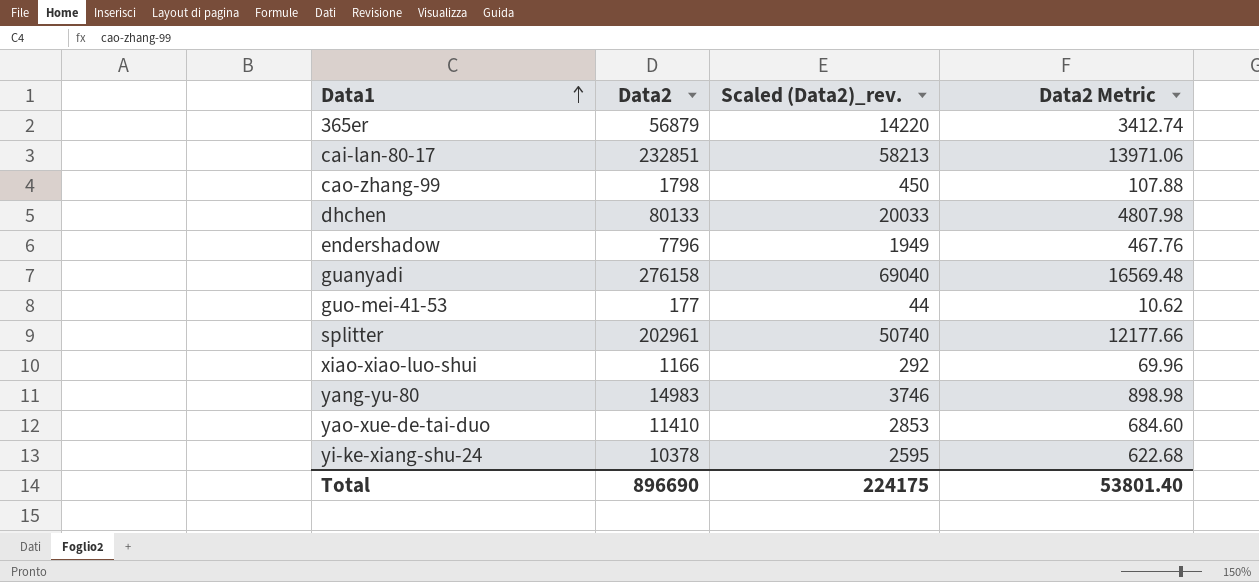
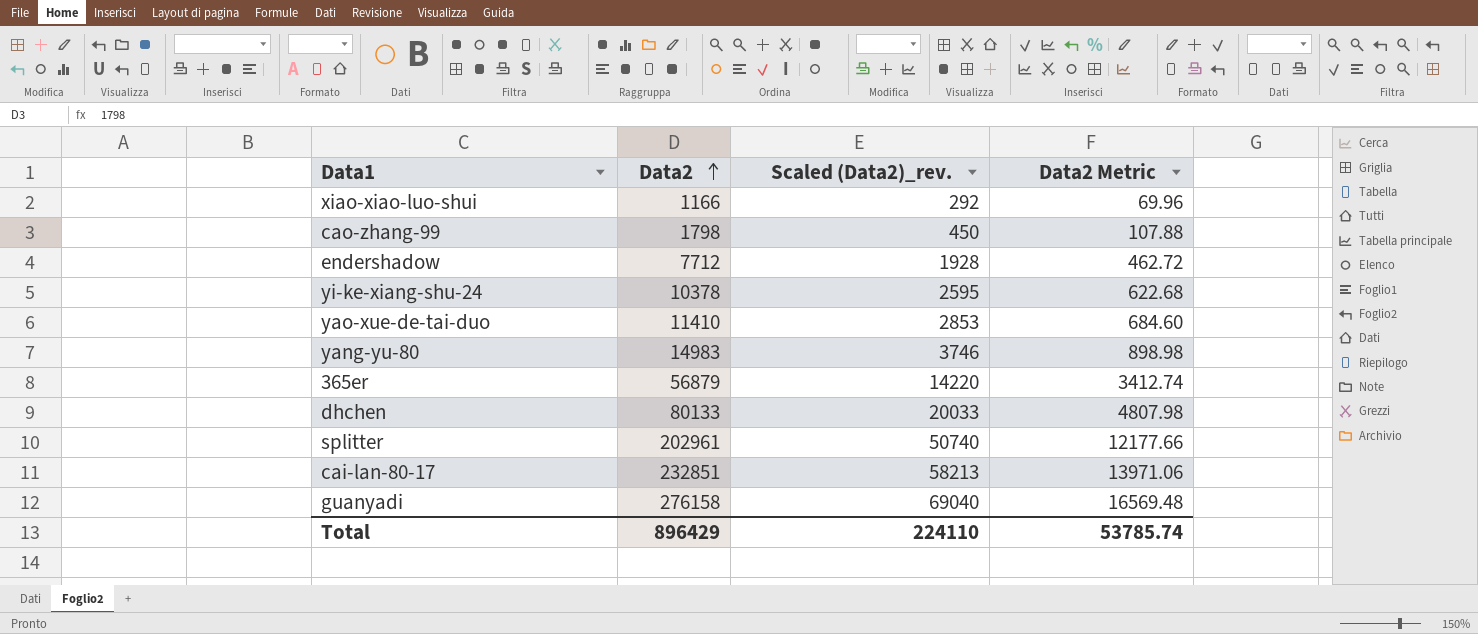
row order: Data1 ascending -> Data2 ascending
row guo-mei-41-53: 177 | 44 | 10.62 -> none
endershadow | Data2: 7796 -> 7712
endershadow | Scaled (Data2)_rev.: 1949 -> 1928
endershadow | Data2 Metric: 467.76 -> 462.72
Total | Data2: 896690 -> 896429
Total | Scaled (Data2)_rev.: 224175 -> 224110
Total | Data2 Metric: 53801.40 -> 53785.74

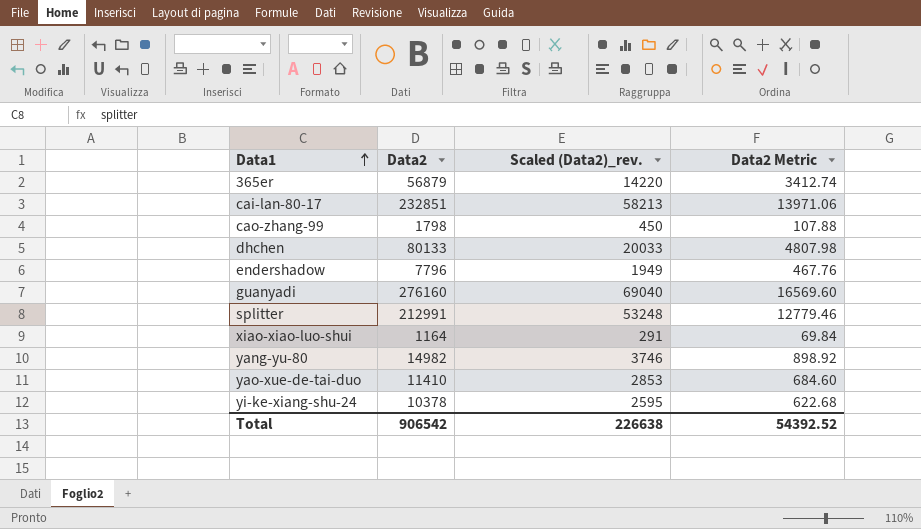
row order: Data2 ascending -> Data1 ascending
endershadow | Data2: 7712 -> 7796
endershadow | Scaled (Data2)_rev.: 1928 -> 1949
endershadow | Data2 Metric: 462.72 -> 467.76
guanyadi | Data2: 276158 -> 276160
guanyadi | Data2 Metric: 16569.48 -> 16569.60
splitter | Data2: 202961 -> 212991
splitter | Scaled (Data2)_rev.: 50740 -> 53248
splitter | Data2 Metric: 12177.66 -> 12779.46
xiao-xiao-luo-shui | Data2: 1166 -> 1164
xiao-xiao-luo-shui | Scaled (Data2)_rev.: 292 -> 291
xiao-xiao-luo-shui | Data2 Metric: 69.96 -> 69.84
yang-yu-80 | Data2: 14983 -> 14982
yang-yu-80 | Data2 Metric: 898.98 -> 898.92
Total | Data2: 896429 -> 906542
Total | Scaled (Data2)_rev.: 224110 -> 226638
Total | Data2 Metric: 53785.74 -> 54392.52

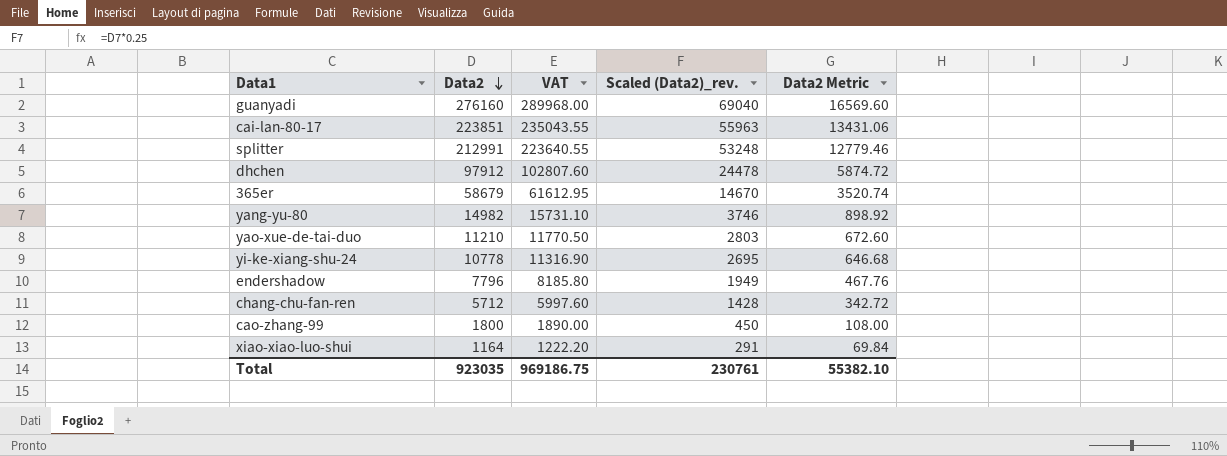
row order: Data1 ascending -> Data2 descending
column VAT | formula: none -> [Data2] * 1.05
cai-lan-80-17 | Data2: 232851 -> 223851
cai-lan-80-17 | Scaled (Data2)_rev.: 58213 -> 55963
cai-lan-80-17 | Data2 Metric: 13971.06 -> 13431.06
dhchen | Data2: 80133 -> 97912
dhchen | Scaled (Data2)_rev.: 20033 -> 24478
dhchen | Data2 Metric: 4807.98 -> 5874.72
365er | Data2: 56879 -> 58679
365er | Scaled (Data2)_rev.: 14220 -> 14670
365er | Data2 Metric: 3412.74 -> 3520.74
yao-xue-de-tai-duo | Data2: 11410 -> 11210
yao-xue-de-tai-duo | Scaled (Data2)_rev.: 2853 -> 2803
yao-xue-de-tai-duo | Data2 Metric: 684.60 -> 672.60
yi-ke-xiang-shu-24 | Data2: 10378 -> 10778
yi-ke-xiang-shu-24 | Scaled (Data2)_rev.: 2595 -> 2695
yi-ke-xiang-shu-24 | Data2 Metric: 622.68 -> 646.68
row chang-chu-fan-ren: none -> 5712 | 5997.60 | 1428 | 342.72
cao-zhang-99 | Data2: 1798 -> 1800
cao-zhang-99 | Data2 Metric: 107.88 -> 108.00
Total | Data2: 906542 -> 923035
Total | Scaled (Data2)_rev.: 226638 -> 230761
Total | Data2 Metric: 54392.52 -> 55382.10

